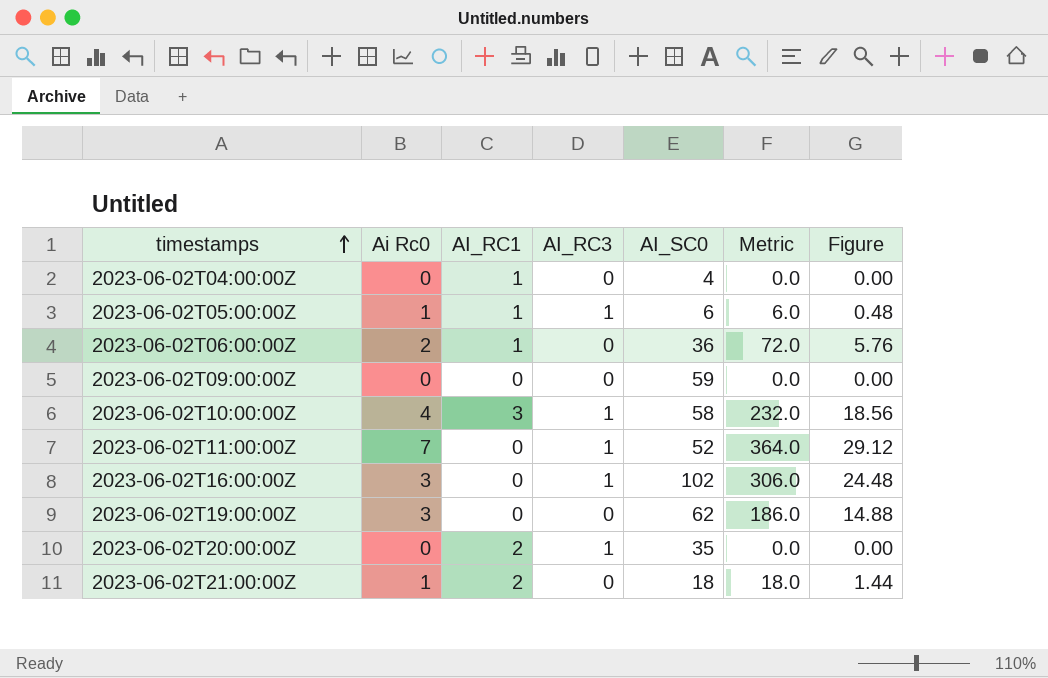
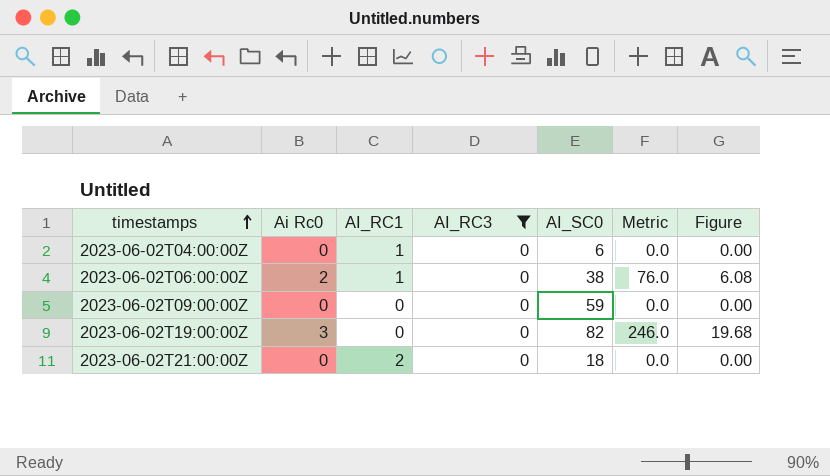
filter: none -> AI_RC3 = 0
2023-06-02T04:00:00Z | AI_SC0: 4 -> 6
2023-06-02T06:00:00Z | AI_SC0: 36 -> 38
2023-06-02T06:00:00Z | Metric: 72.0 -> 76.0
2023-06-02T06:00:00Z | Figure: 5.76 -> 6.08
2023-06-02T19:00:00Z | AI_SC0: 62 -> 82
2023-06-02T19:00:00Z | Metric: 186.0 -> 246.0
2023-06-02T19:00:00Z | Figure: 14.88 -> 19.68
2023-06-02T21:00:00Z | Ai Rc0: 1 -> 0
2023-06-02T21:00:00Z | Metric: 18.0 -> 0.0
2023-06-02T21:00:00Z | Figure: 1.44 -> 0.00

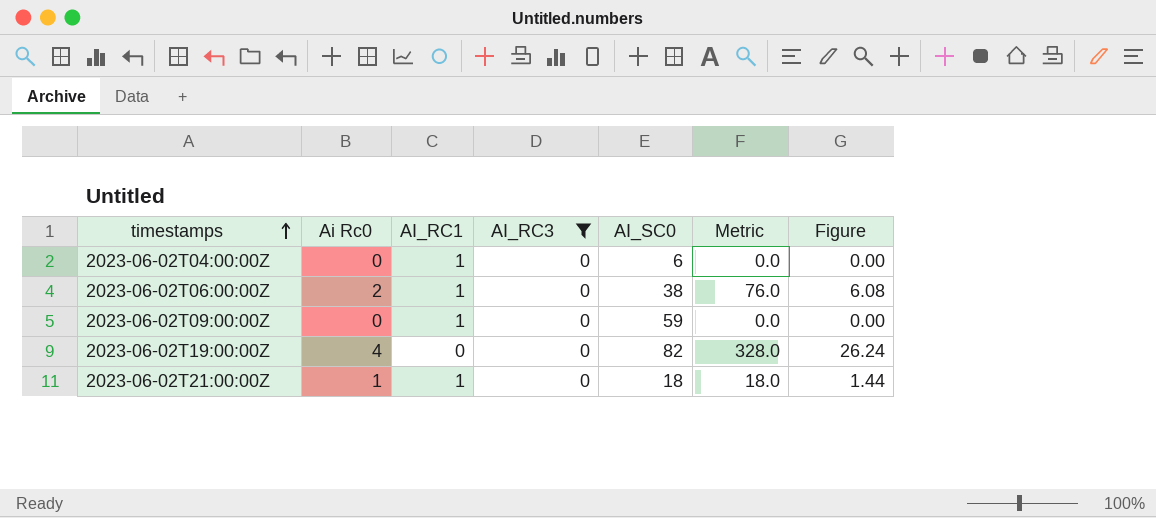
2023-06-02T09:00:00Z | AI_RC1: 0 -> 1
2023-06-02T19:00:00Z | Ai Rc0: 3 -> 4
2023-06-02T19:00:00Z | Metric: 246.0 -> 328.0
2023-06-02T19:00:00Z | Figure: 19.68 -> 26.24
2023-06-02T21:00:00Z | Ai Rc0: 0 -> 1
2023-06-02T21:00:00Z | AI_RC1: 2 -> 1
2023-06-02T21:00:00Z | Metric: 0.0 -> 18.0
2023-06-02T21:00:00Z | Figure: 0.00 -> 1.44

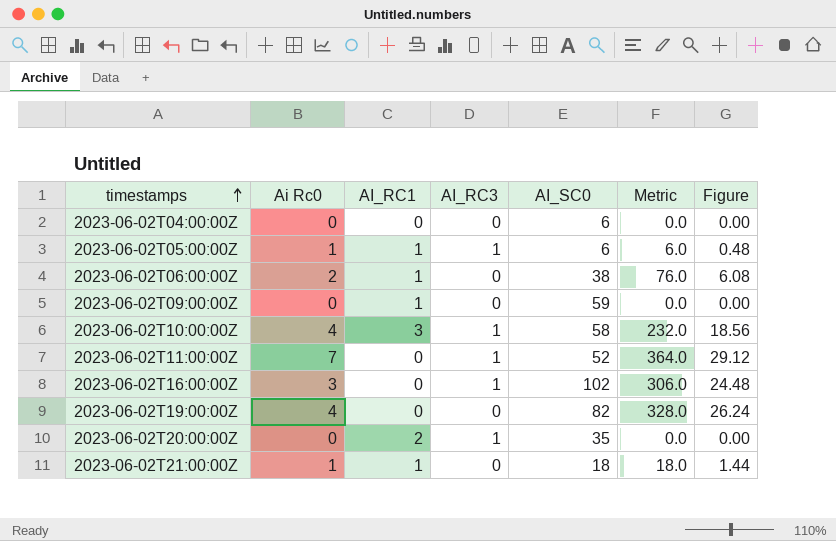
filter: AI_RC3 = 0 -> none
2023-06-02T04:00:00Z | AI_RC1: 1 -> 0

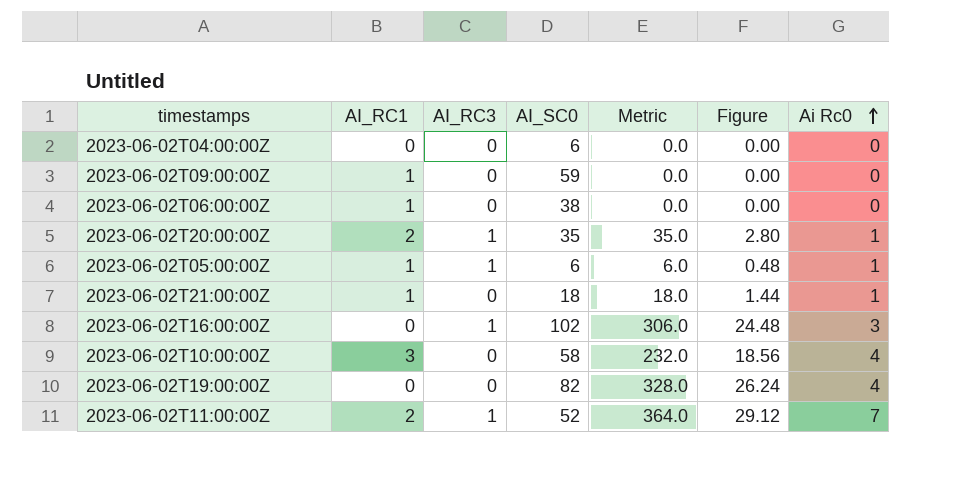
row order: timestamps ascending -> Ai Rc0 ascending
column Ai Rc0 | position: 2 -> 7
2023-06-02T06:00:00Z | Metric: 76.0 -> 0.0
2023-06-02T06:00:00Z | Figure: 6.08 -> 0.00
2023-06-02T06:00:00Z | Ai Rc0: 2 -> 0
2023-06-02T20:00:00Z | Metric: 0.0 -> 35.0
2023-06-02T20:00:00Z | Figure: 0.00 -> 2.80
2023-06-02T20:00:00Z | Ai Rc0: 0 -> 1
2023-06-02T10:00:00Z | AI_RC3: 1 -> 0
2023-06-02T11:00:00Z | AI_RC1: 0 -> 2

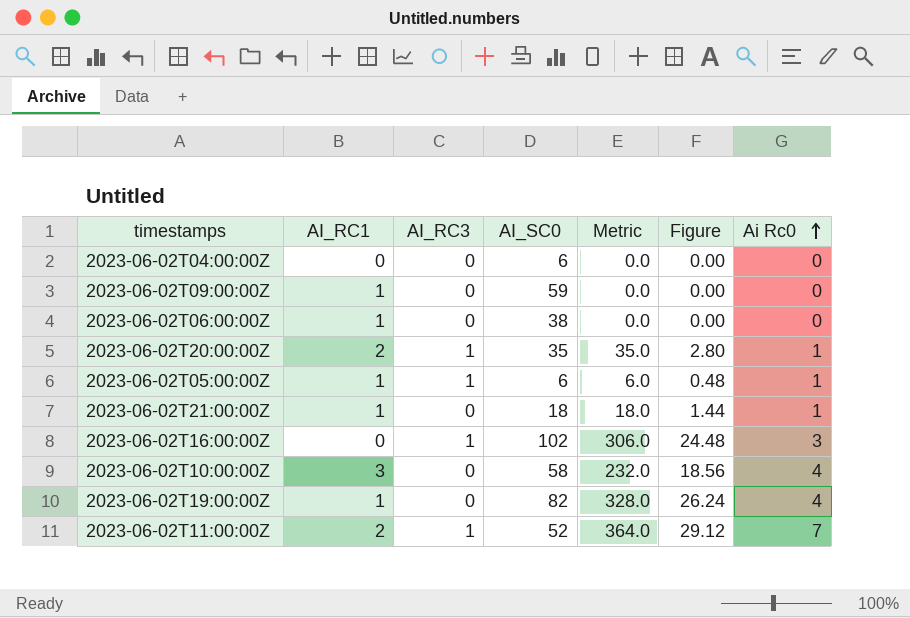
2023-06-02T19:00:00Z | AI_RC1: 0 -> 1

